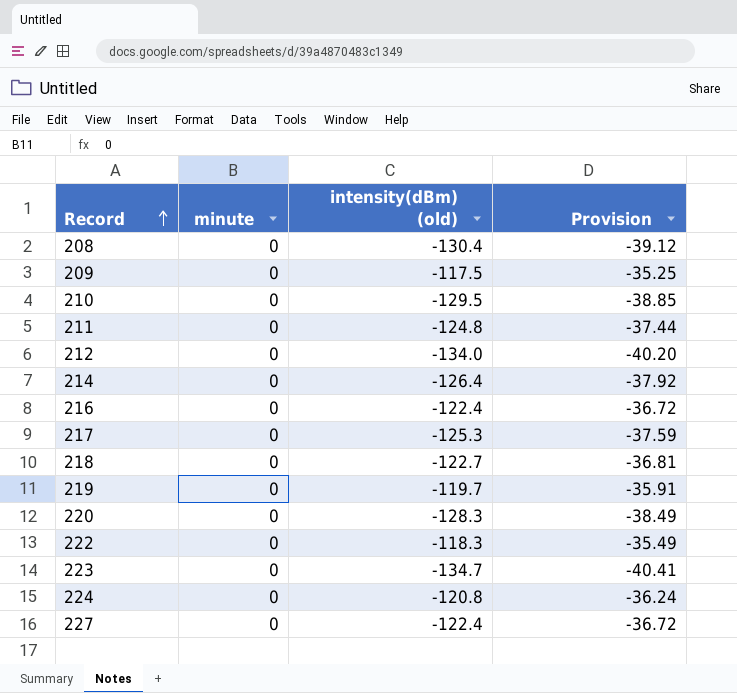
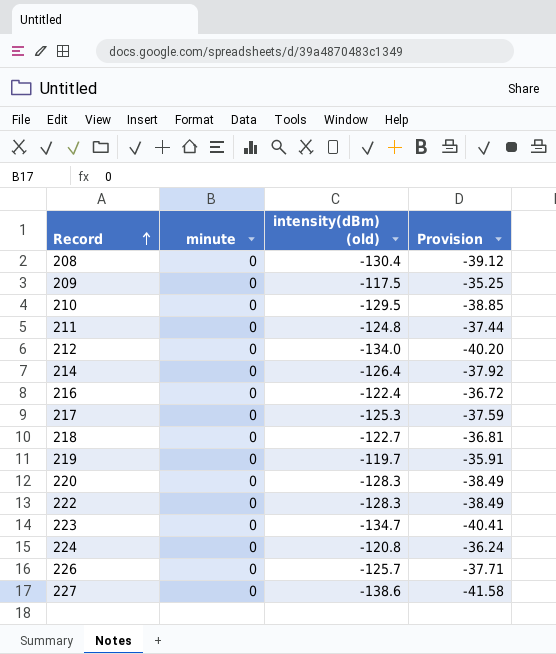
222 | intensity(dBm) (old): -118.3 -> -128.3
222 | Provision: -35.49 -> -38.49
row 226: none -> 0 | -125.7 | -37.71
227 | intensity(dBm) (old): -122.4 -> -138.6
227 | Provision: -36.72 -> -41.58

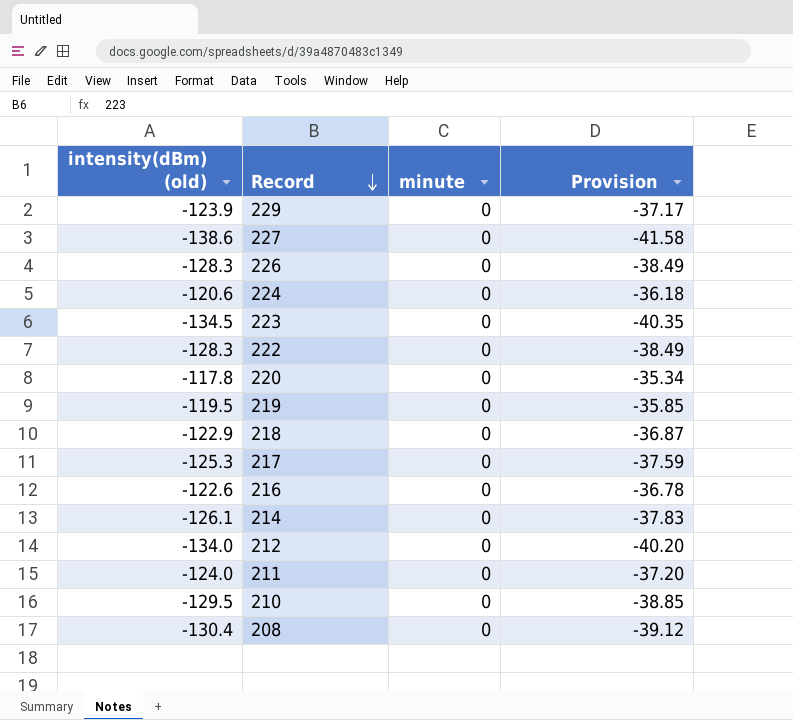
row order: Record ascending -> Record descending
column intensity(dBm) (old) | position: 3 -> 1
row 209: 0 | -117.5 | -35.25 -> none
row 229: none -> -123.9 | 0 | -37.17
226 | intensity(dBm) (old): -125.7 -> -128.3
226 | Provision: -37.71 -> -38.49
224 | intensity(dBm) (old): -120.8 -> -120.6
224 | Provision: -36.24 -> -36.18
223 | intensity(dBm) (old): -134.7 -> -134.5
223 | Provision: -40.41 -> -40.35
220 | intensity(dBm) (old): -128.3 -> -117.8
220 | Provision: -38.49 -> -35.34
219 | intensity(dBm) (old): -119.7 -> -119.5
219 | Provision: -35.91 -> -35.85
218 | intensity(dBm) (old): -122.7 -> -122.9
218 | Provision: -36.81 -> -36.87
216 | intensity(dBm) (old): -122.4 -> -122.6
216 | Provision: -36.72 -> -36.78
214 | intensity(dBm) (old): -126.4 -> -126.1
214 | Provision: -37.92 -> -37.83
211 | intensity(dBm) (old): -124.8 -> -124.0
211 | Provision: -37.44 -> -37.20

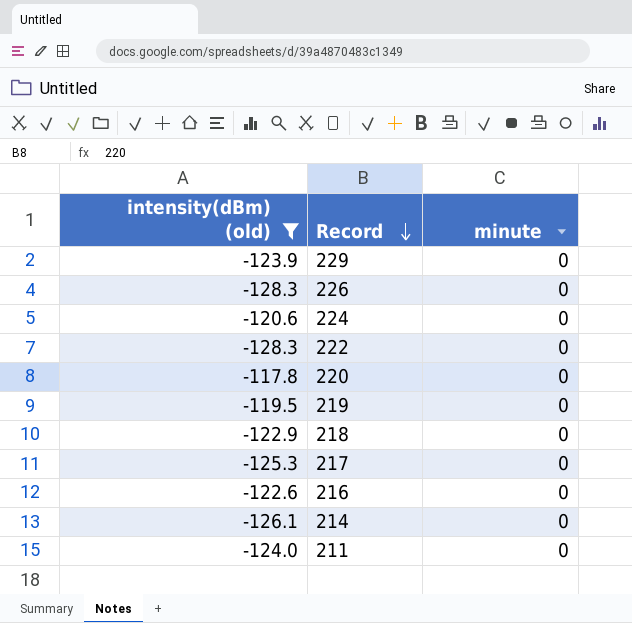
filter: none -> intensity(dBm) (old) >= -128.3
column Provision | formula: [intensity(dBm) (old)] * 0.3 -> none

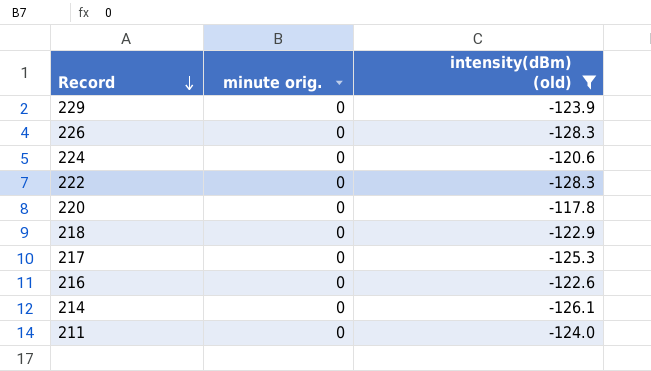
column name: minute -> minute orig.
column intensity(dBm) (old) | position: 1 -> 3
row 219: -119.5 | 0 -> none

